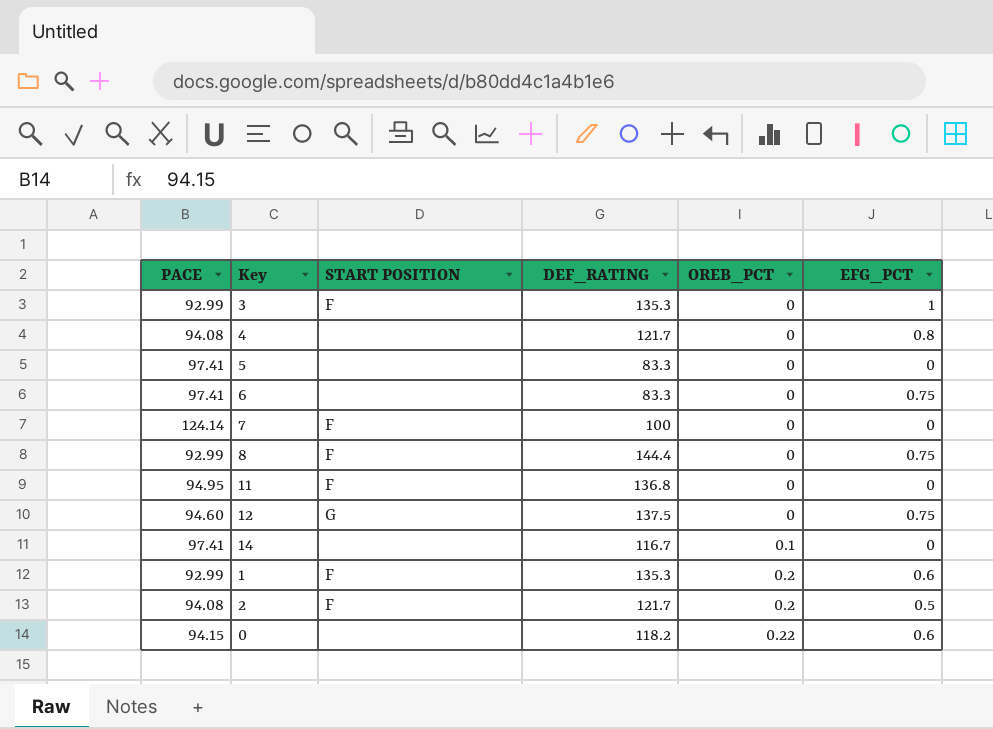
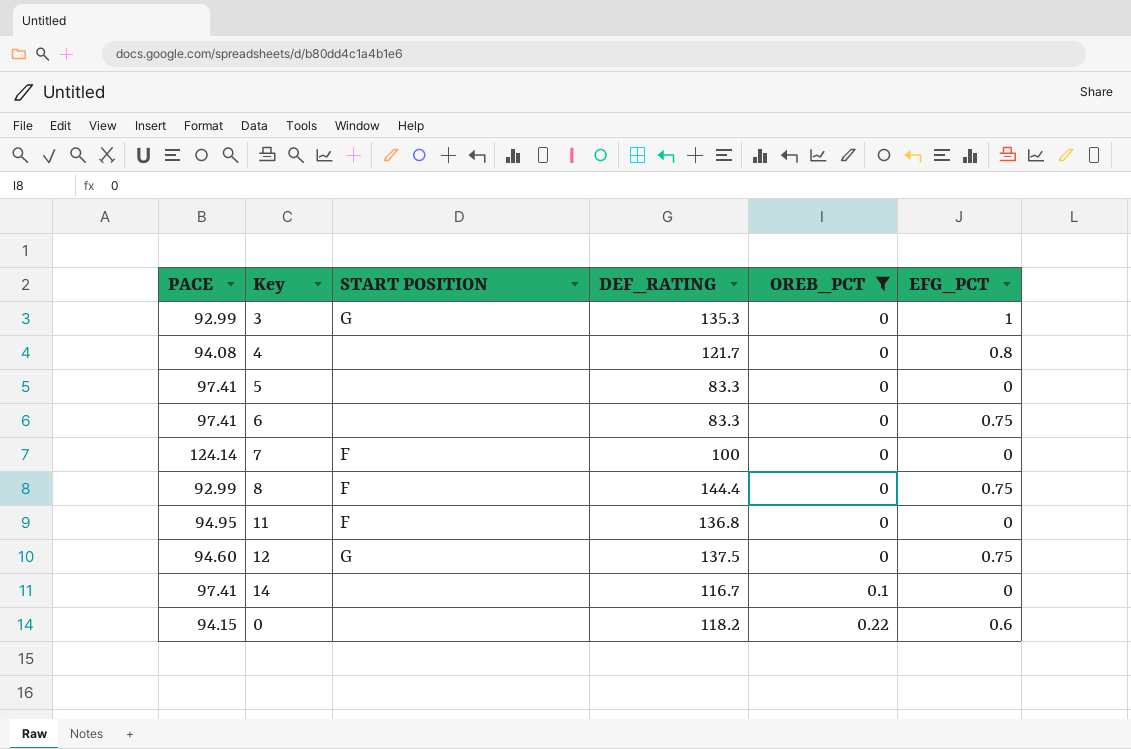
filter: none -> OREB_PCT != 0.2
3 | START POSITION: F -> G

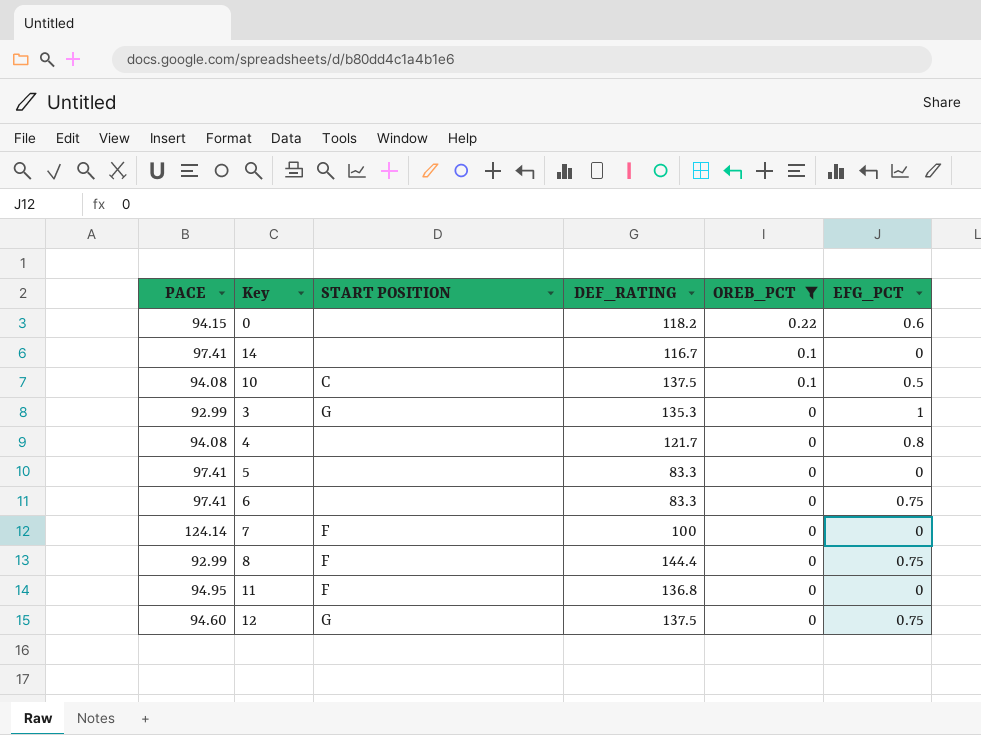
row order: OREB_PCT ascending -> OREB_PCT descending
row 10: none -> 94.08 | C | 137.5 | 0.1 | 0.5

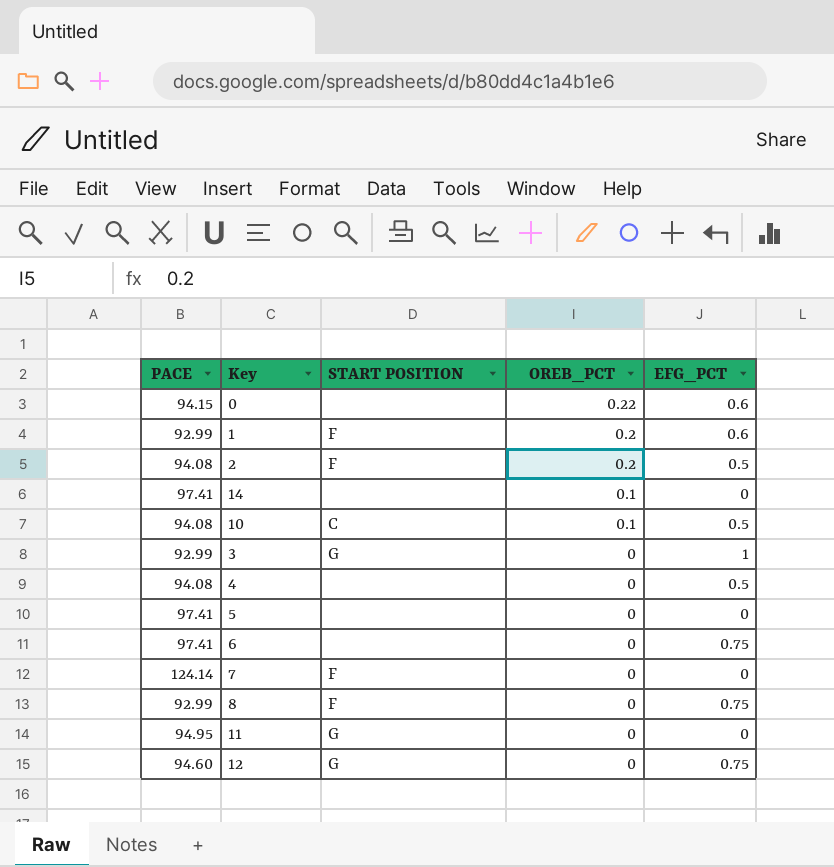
filter: OREB_PCT != 0.2 -> none
column DEF_RATING | position: 4 -> none
4 | EFG_PCT: 0.8 -> 0.5
11 | START POSITION: F -> G

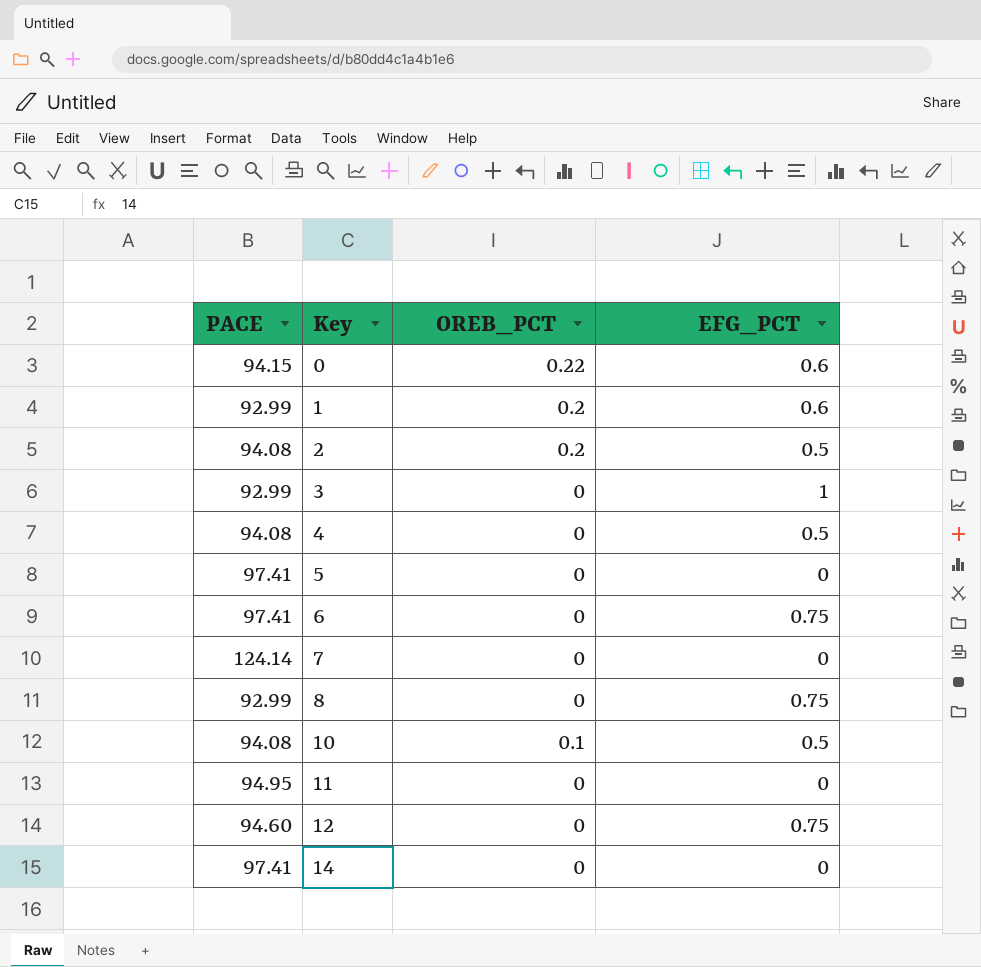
row order: OREB_PCT descending -> Key ascending
column START POSITION | position: 3 -> none
14 | OREB_PCT: 0.1 -> 0

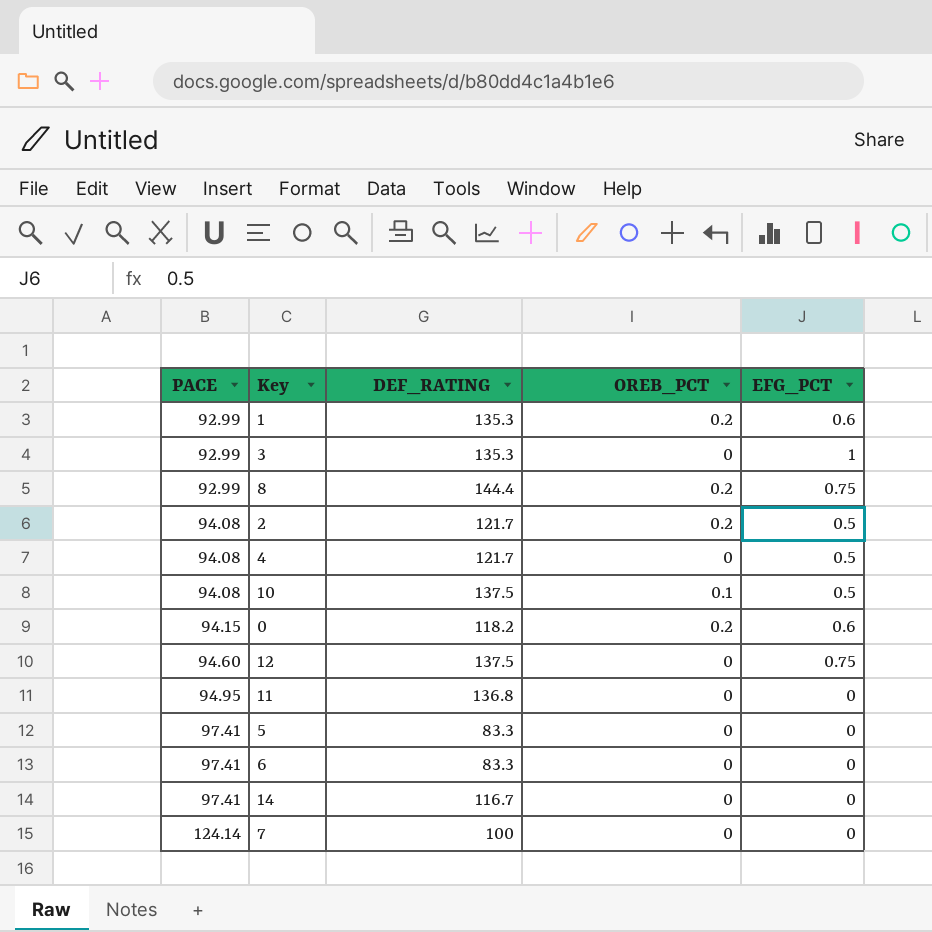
row order: Key ascending -> PACE ascending
column DEF_RATING | position: none -> 3
8 | OREB_PCT: 0 -> 0.2
0 | OREB_PCT: 0.22 -> 0.2
6 | EFG_PCT: 0.75 -> 0

